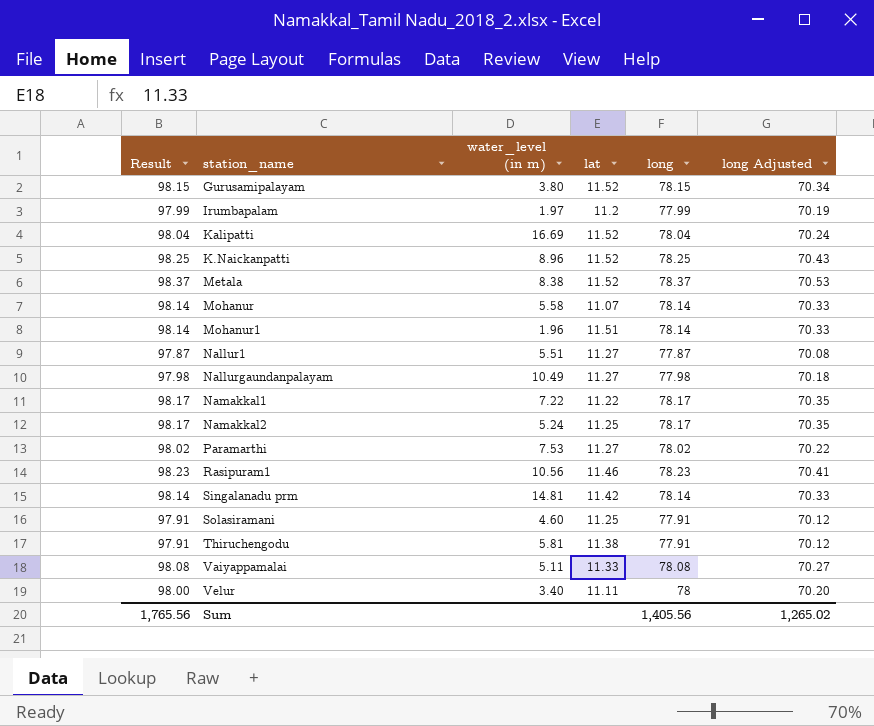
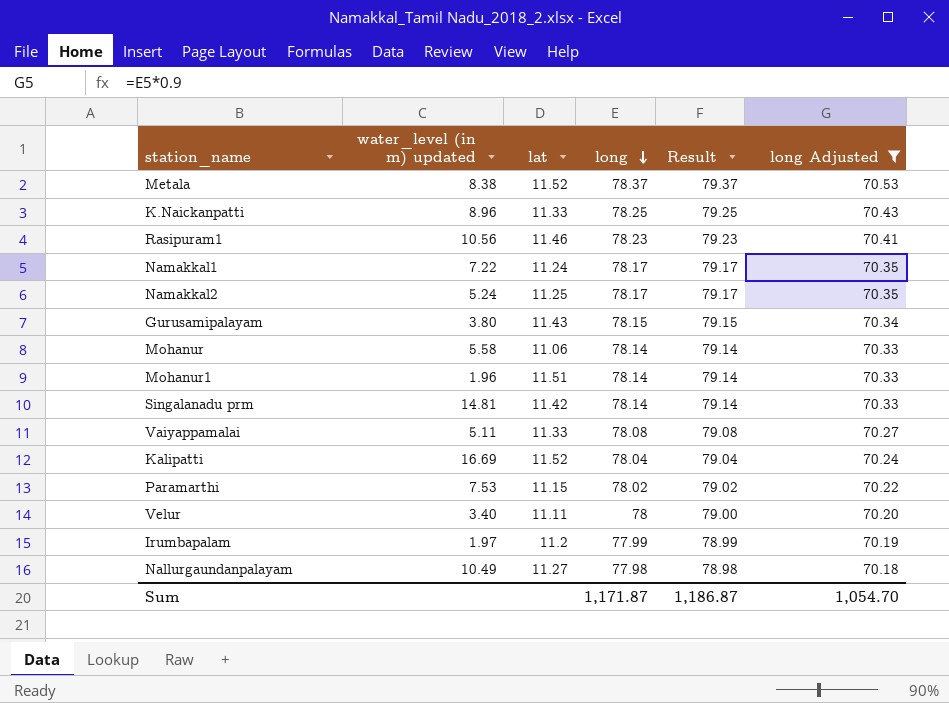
filter: none -> long Adjusted >= 70.18
row order: none -> long descending
column name: water_level (in m) -> water_level (in m) updated
column Result | formula: [long] + 20 -> [long] + 1
column Result | position: 1 -> 5
K.Naickanpatti | lat: 11.52 -> 11.33
Namakkal1 | lat: 11.22 -> 11.24
Gurusamipalayam | lat: 11.52 -> 11.43
Mohanur | lat: 11.07 -> 11.06
Paramarthi | lat: 11.27 -> 11.15
Sum | long: 1,405.56 -> 1,171.87
Sum | Result: 1,765.56 -> 1,186.87
Sum | long Adjusted: 1,265.02 -> 1,054.70

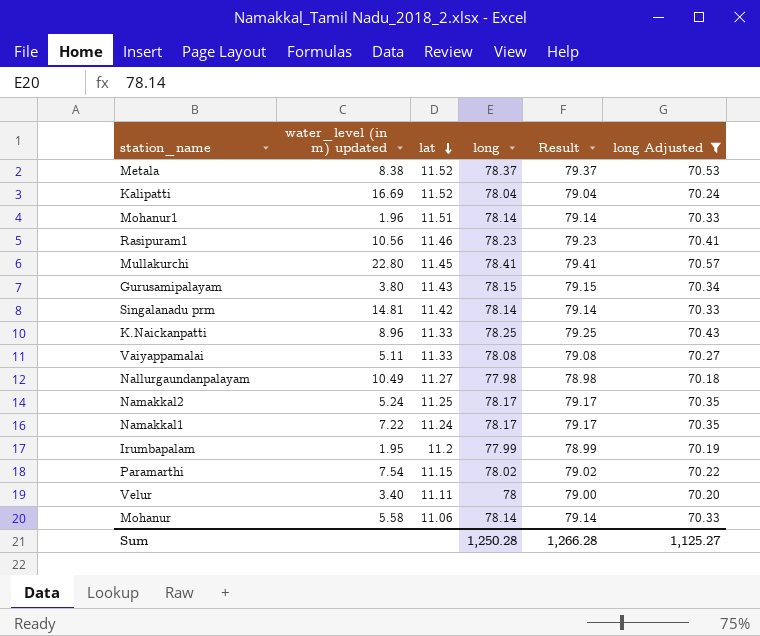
row order: long descending -> lat descending
row Mullakurchi: none -> 22.80 | 11.45 | 78.41 | 79.41 | 70.57
Irumbapalam | water_level (in m) updated: 1.97 -> 1.95
Paramarthi | water_level (in m) updated: 7.53 -> 7.54
Sum | long: 1,171.87 -> 1,250.28
Sum | Result: 1,186.87 -> 1,266.28
Sum | long Adjusted: 1,054.70 -> 1,125.27

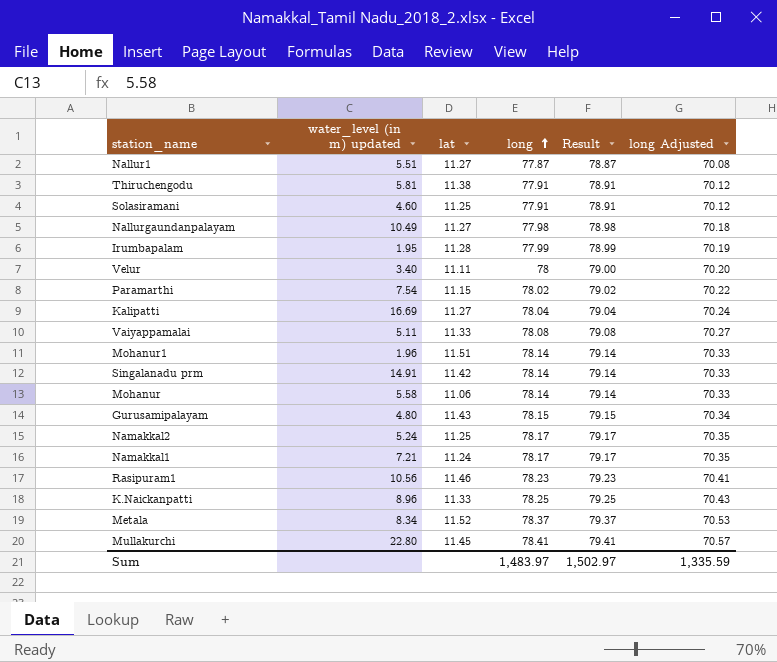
filter: long Adjusted >= 70.18 -> none
row order: lat descending -> long ascending
Irumbapalam | lat: 11.2 -> 11.28
Kalipatti | lat: 11.52 -> 11.27
Singalanadu prm | water_level (in m) updated: 14.81 -> 14.91
Gurusamipalayam | water_level (in m) updated: 3.80 -> 4.80
Namakkal1 | water_level (in m) updated: 7.22 -> 7.21
Metala | water_level (in m) updated: 8.38 -> 8.34
Sum | long: 1,250.28 -> 1,483.97
Sum | Result: 1,266.28 -> 1,502.97
Sum | long Adjusted: 1,125.27 -> 1,335.59

